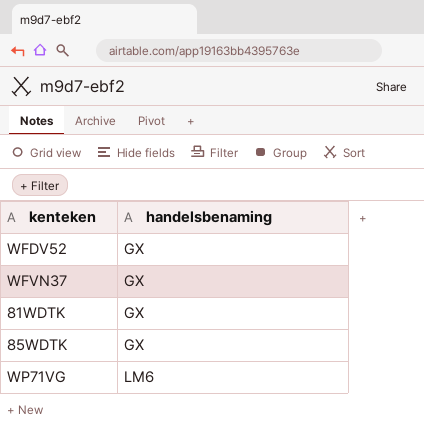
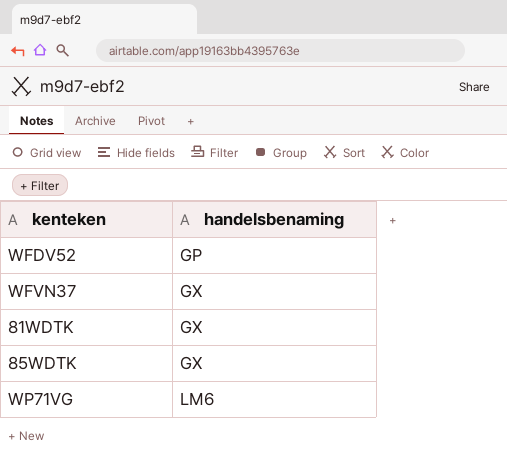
WFDV52 | handelsbenaming: GX -> GP

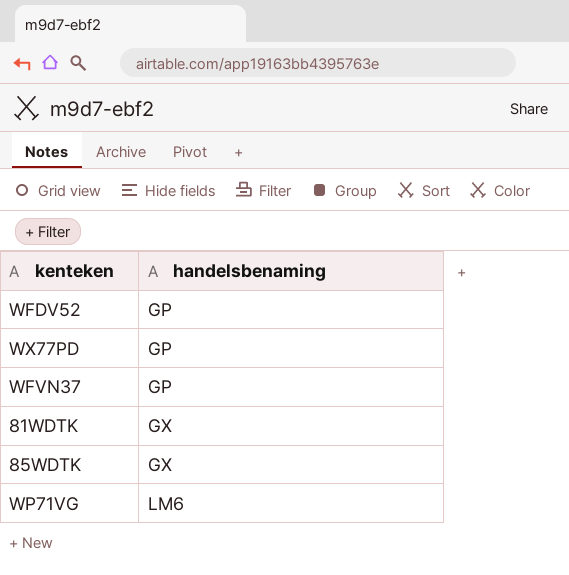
row WX77PD: none -> GP
WFVN37 | handelsbenaming: GX -> GP

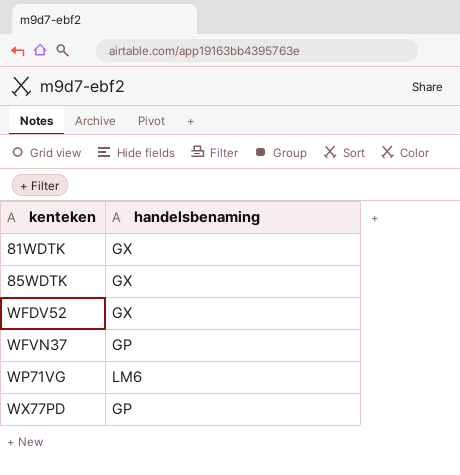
row order: handelsbenaming ascending -> kenteken ascending
WFDV52 | handelsbenaming: GP -> GX

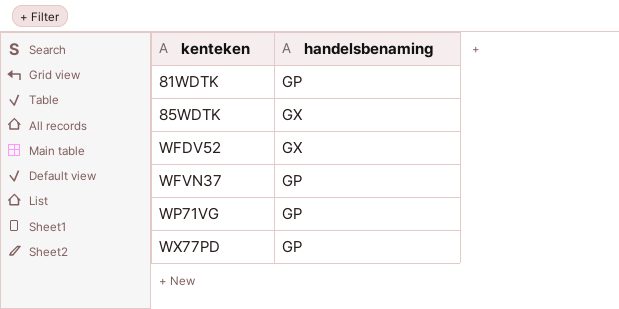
81WDTK | handelsbenaming: GX -> GP
WP71VG | handelsbenaming: LM6 -> GP

